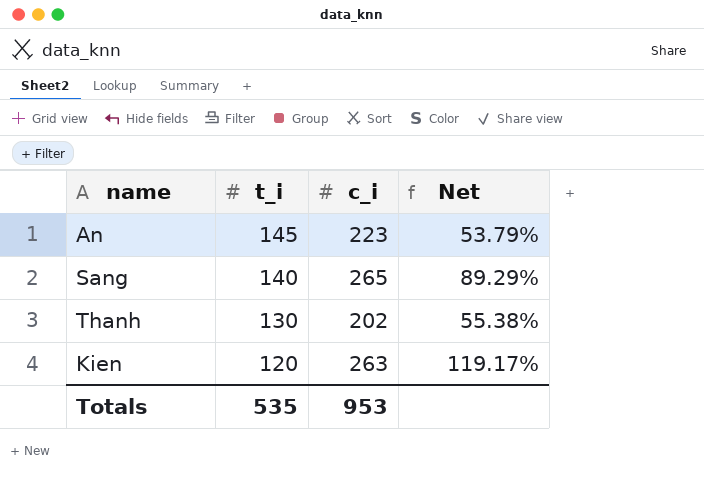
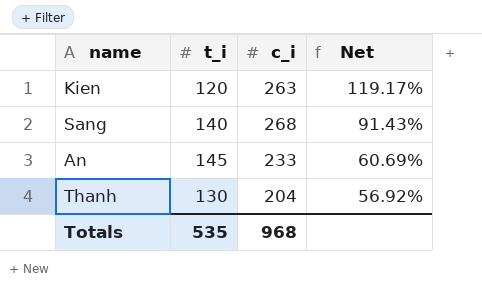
row order: t_i descending -> Net descending
Sang | c_i: 265 -> 268
Sang | Net: 89.29% -> 91.43%
An | c_i: 223 -> 233
An | Net: 53.79% -> 60.69%
Thanh | c_i: 202 -> 204
Thanh | Net: 55.38% -> 56.92%
Totals | c_i: 953 -> 968

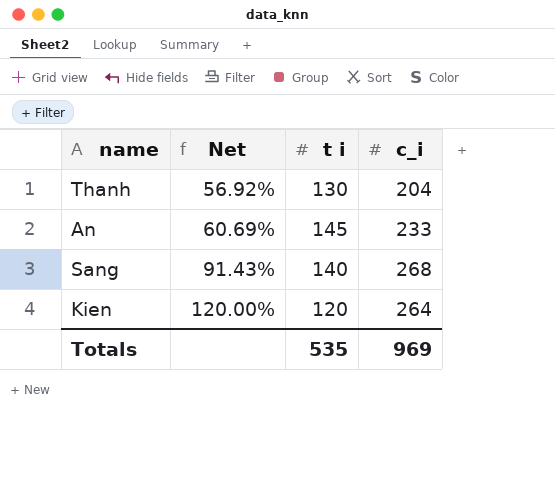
row order: Net descending -> Net ascending
column Net | position: 4 -> 2
column name: t_i -> t i
Kien | Net: 119.17% -> 120.00%
Kien | c_i: 263 -> 264
Totals | c_i: 968 -> 969

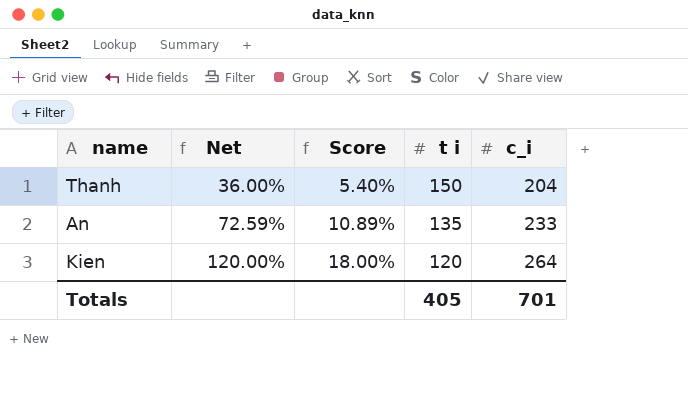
column Score | formula: none -> [Net] * 0.15
row Sang: 91.43% | 140 | 268 -> none
Thanh | Net: 56.92% -> 36.00%
Thanh | t i: 130 -> 150
An | Net: 60.69% -> 72.59%
An | t i: 145 -> 135
Totals | t i: 535 -> 405
Totals | c_i: 969 -> 701

